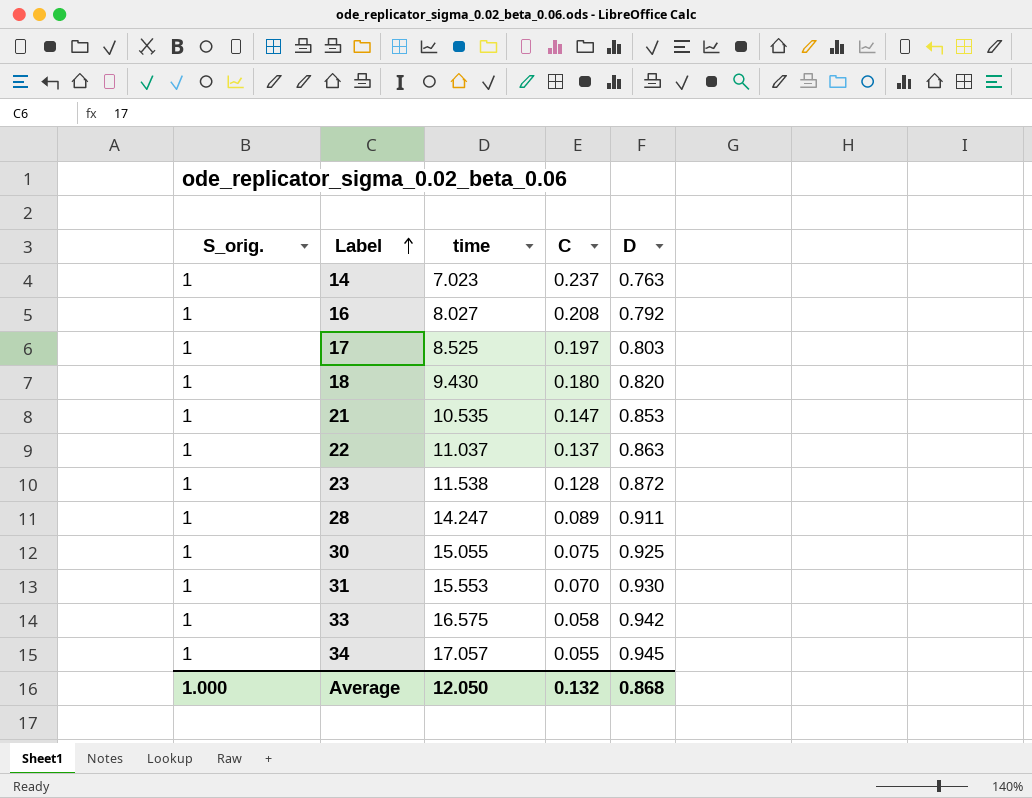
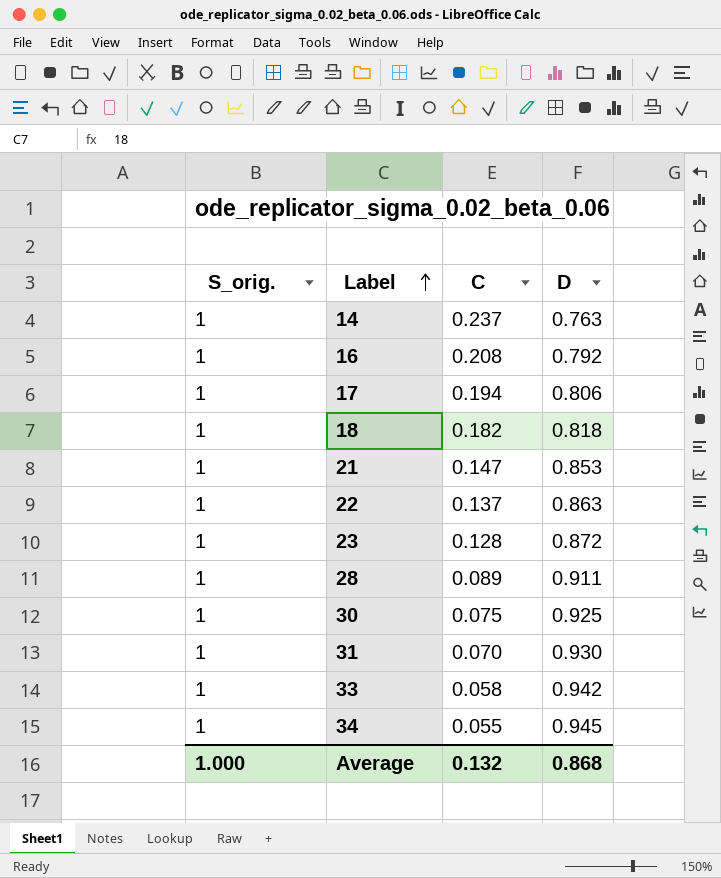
column time | position: 3 -> none
17 | C: 0.197 -> 0.194
17 | D: 0.803 -> 0.806
18 | C: 0.180 -> 0.182
18 | D: 0.820 -> 0.818

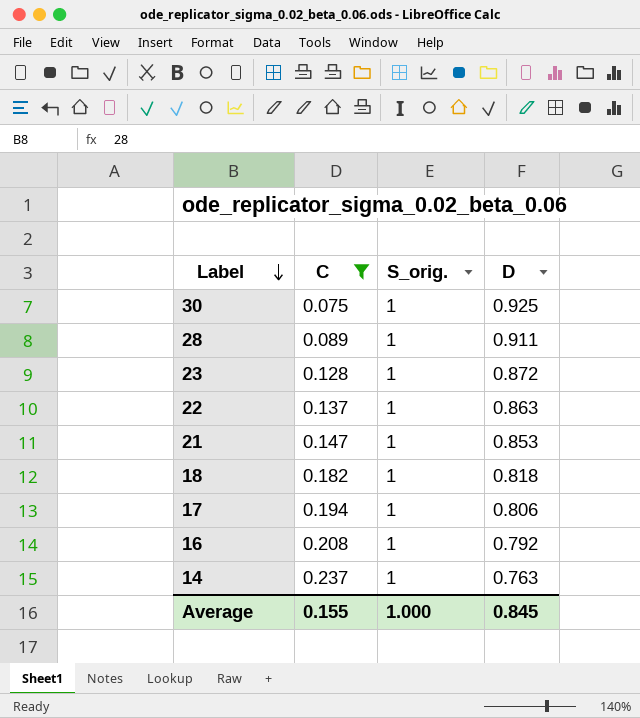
filter: none -> C >= 0.075
row order: Label ascending -> Label descending
column S_orig. | position: 1 -> 3
Average | C: 0.132 -> 0.155
Average | D: 0.868 -> 0.845

